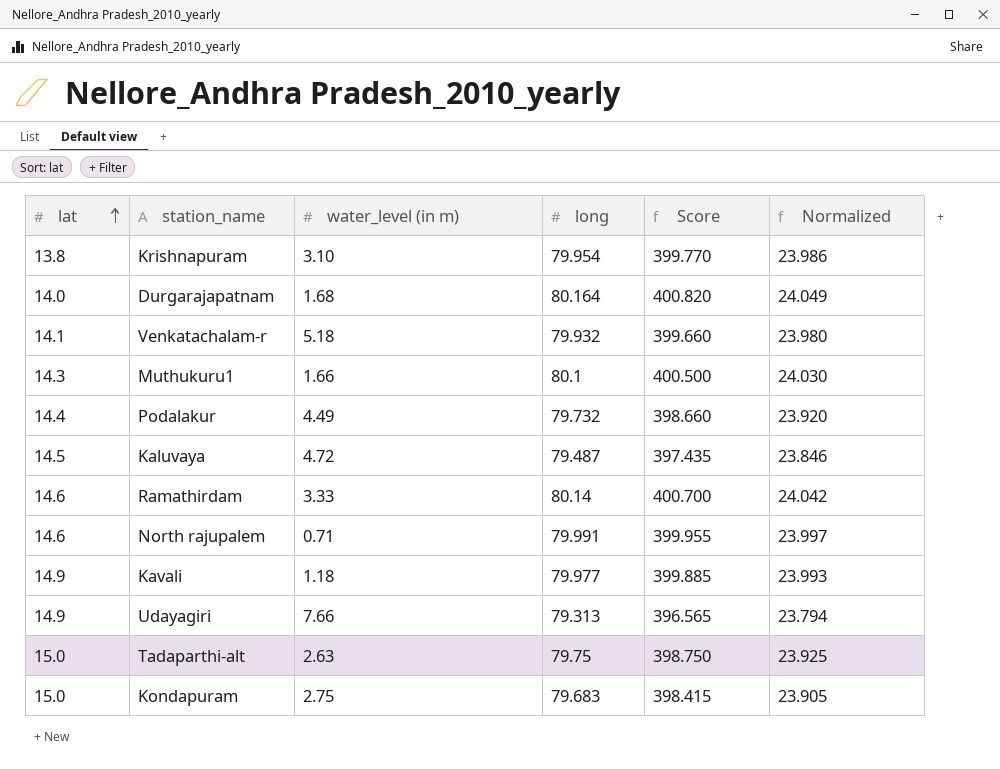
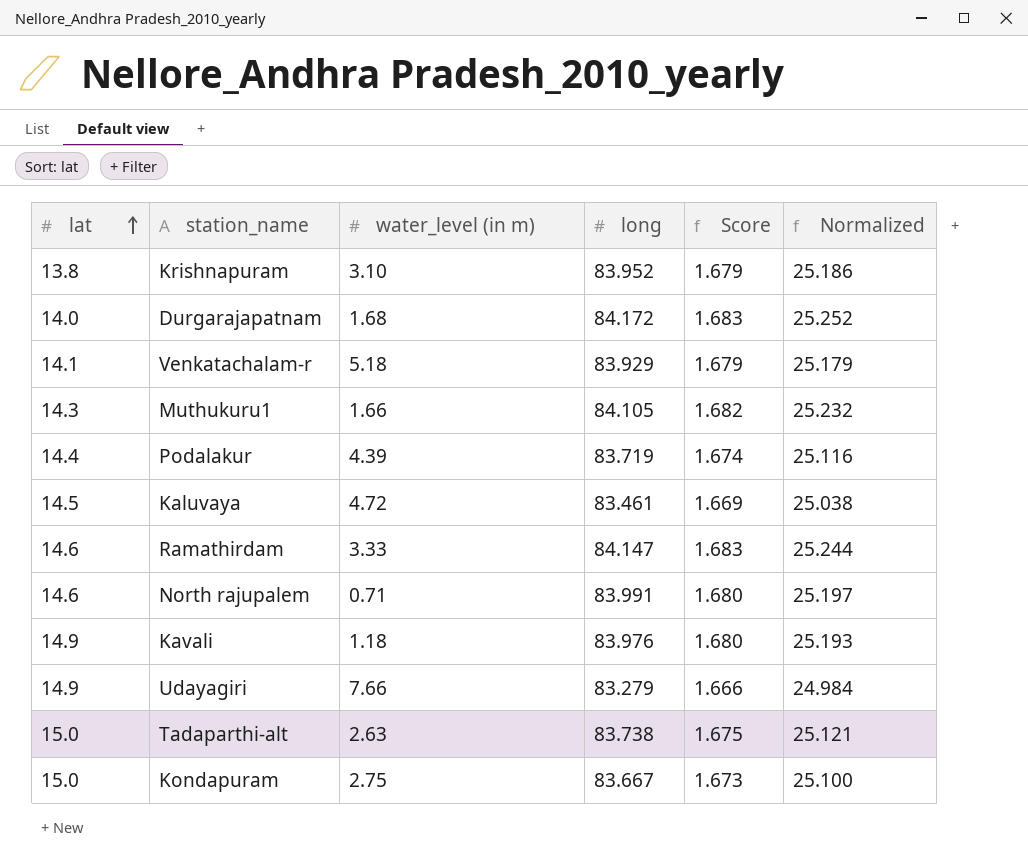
column Score | formula: [long] * 5 -> [long] * 0.02
Krishnapuram | long: 79.954 -> 83.952
Krishnapuram | Normalized: 23.986 -> 25.186
Durgarajapatnam | long: 80.164 -> 84.172
Durgarajapatnam | Normalized: 24.049 -> 25.252
Venkatachalam-r | long: 79.932 -> 83.929
Venkatachalam-r | Normalized: 23.980 -> 25.179
Muthukuru1 | long: 80.1 -> 84.105
Muthukuru1 | Normalized: 24.030 -> 25.232
Podalakur | water_level (in m): 4.49 -> 4.39
Podalakur | long: 79.732 -> 83.719
Podalakur | Normalized: 23.920 -> 25.116
Kaluvaya | long: 79.487 -> 83.461
Kaluvaya | Normalized: 23.846 -> 25.038
Ramathirdam | long: 80.14 -> 84.147
Ramathirdam | Normalized: 24.042 -> 25.244
North rajupalem | long: 79.991 -> 83.991
North rajupalem | Normalized: 23.997 -> 25.197
Kavali | long: 79.977 -> 83.976
Kavali | Normalized: 23.993 -> 25.193
Udayagiri | long: 79.313 -> 83.279
Udayagiri | Normalized: 23.794 -> 24.984
Tadaparthi-alt | long: 79.75 -> 83.738
Tadaparthi-alt | Normalized: 23.925 -> 25.121
Kondapuram | long: 79.683 -> 83.667
Kondapuram | Normalized: 23.905 -> 25.100

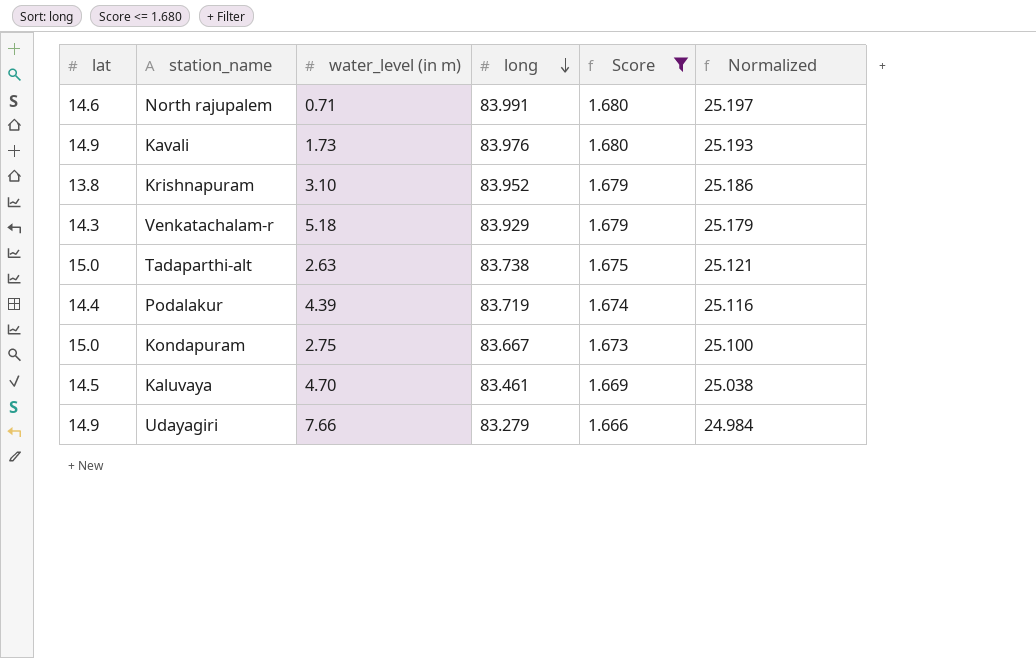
filter: none -> Score <= 1.680
row order: lat ascending -> long descending
Kavali | water_level (in m): 1.18 -> 1.73
Venkatachalam-r | lat: 14.1 -> 14.3
Kaluvaya | water_level (in m): 4.72 -> 4.70

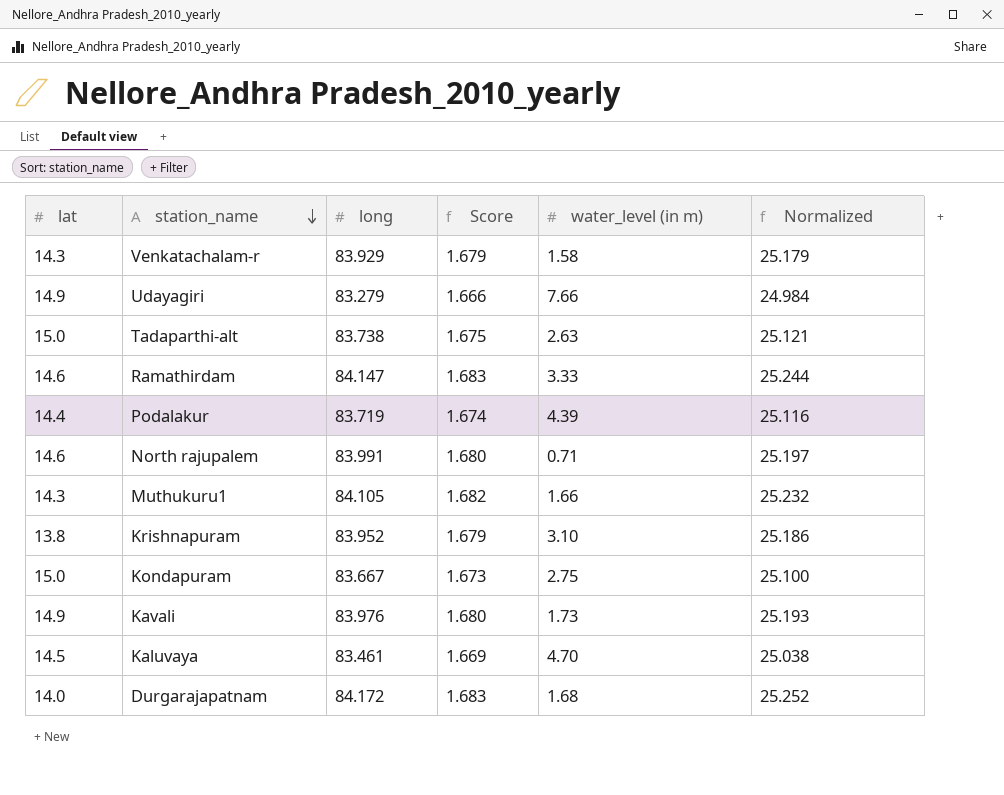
filter: Score <= 1.680 -> none
row order: long descending -> station_name descending
column water_level (in m) | position: 3 -> 5
Venkatachalam-r | water_level (in m): 5.18 -> 1.58

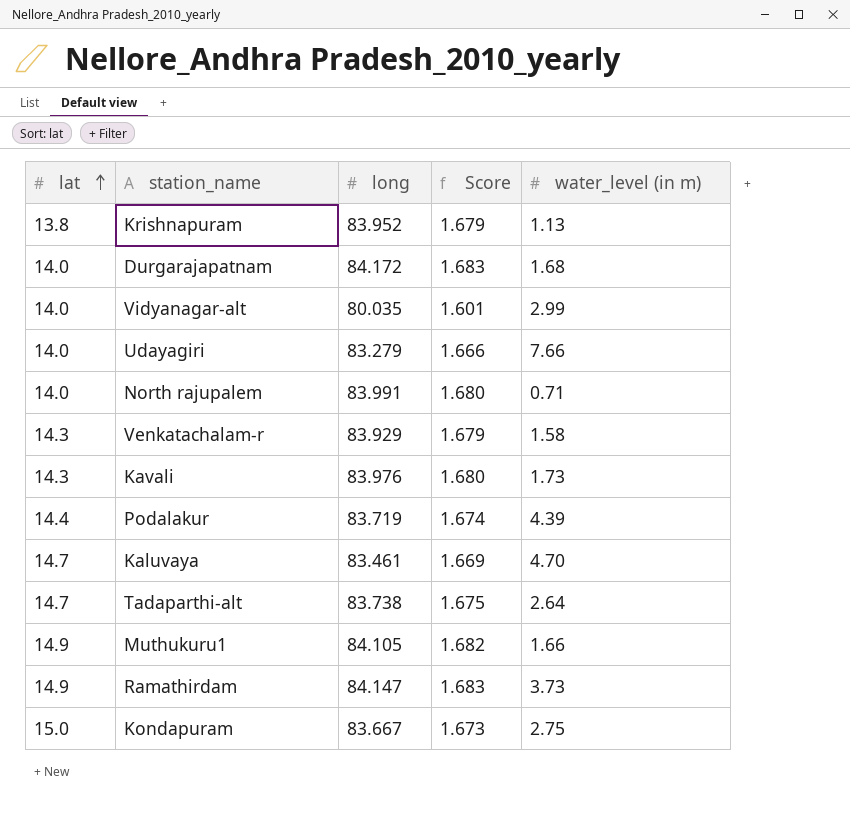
row order: station_name descending -> lat ascending
column Normalized | formula: [long] * 0.3 -> none
Krishnapuram | water_level (in m): 3.10 -> 1.13
row Vidyanagar-alt: none -> 14.0 | 80.035 | 1.601 | 2.99
Udayagiri | lat: 14.9 -> 14.0
North rajupalem | lat: 14.6 -> 14.0
Kavali | lat: 14.9 -> 14.3
Kaluvaya | lat: 14.5 -> 14.7
Tadaparthi-alt | lat: 15.0 -> 14.7
Tadaparthi-alt | water_level (in m): 2.63 -> 2.64
Muthukuru1 | lat: 14.3 -> 14.9
Ramathirdam | lat: 14.6 -> 14.9
Ramathirdam | water_level (in m): 3.33 -> 3.73

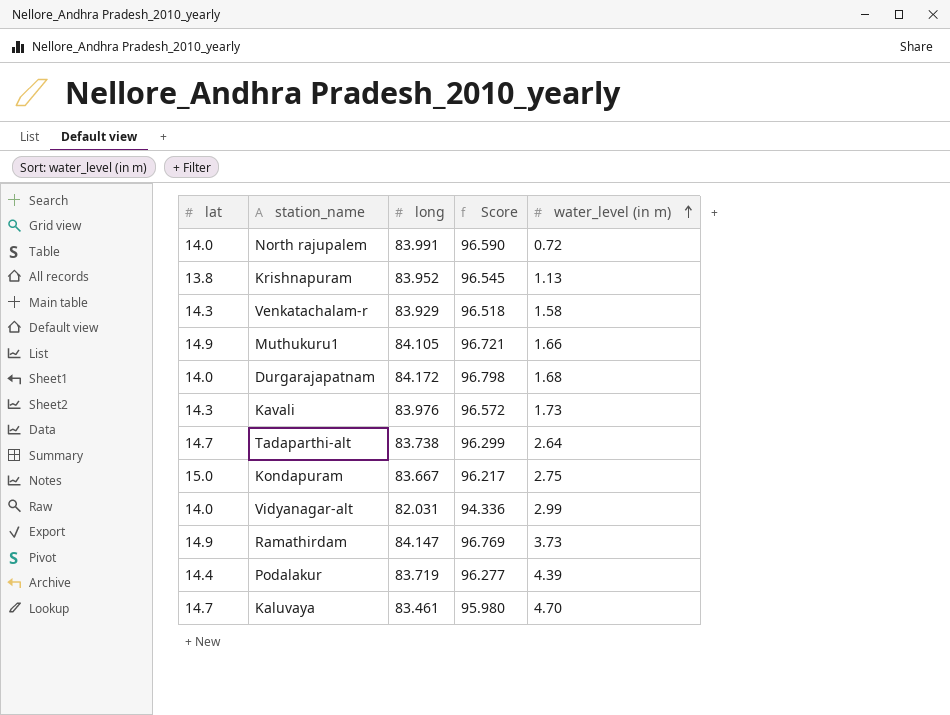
row order: lat ascending -> water_level (in m) ascending
column Score | formula: [long] * 0.02 -> [long] * 1.15
row Udayagiri: 14.0 | 83.279 | 1.666 | 7.66 -> none
North rajupalem | water_level (in m): 0.71 -> 0.72
Vidyanagar-alt | long: 80.035 -> 82.031

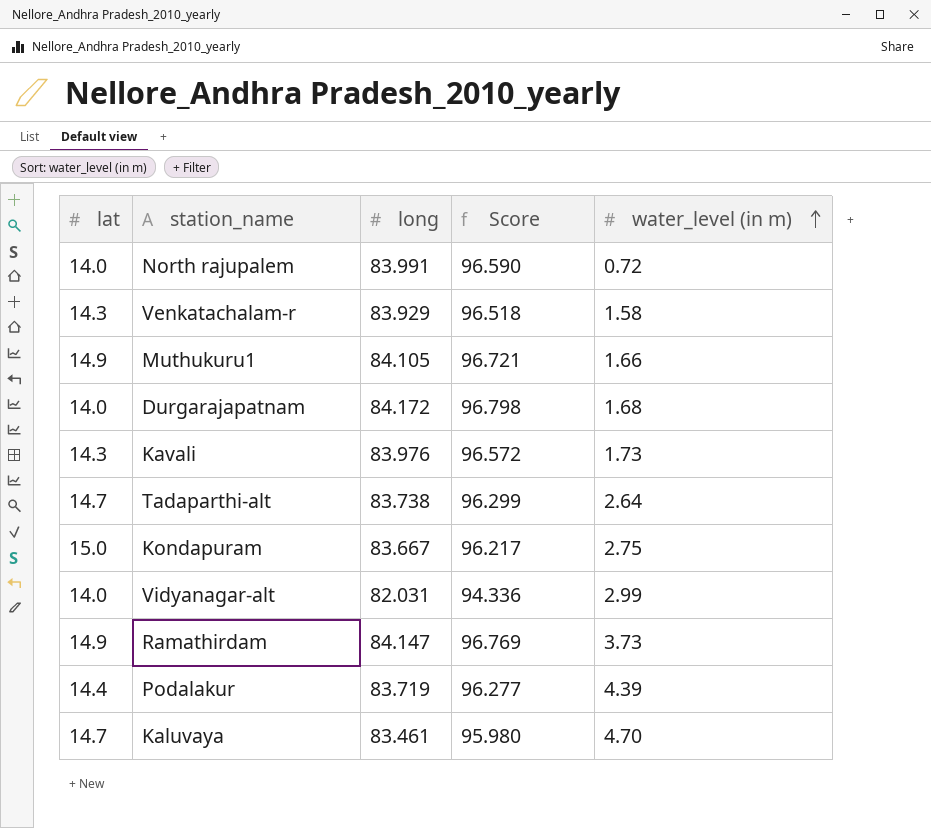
row Krishnapuram: 13.8 | 83.952 | 96.545 | 1.13 -> none

